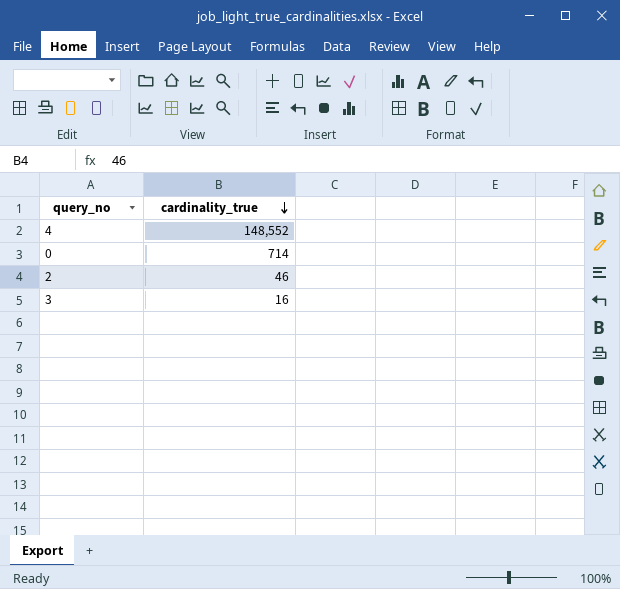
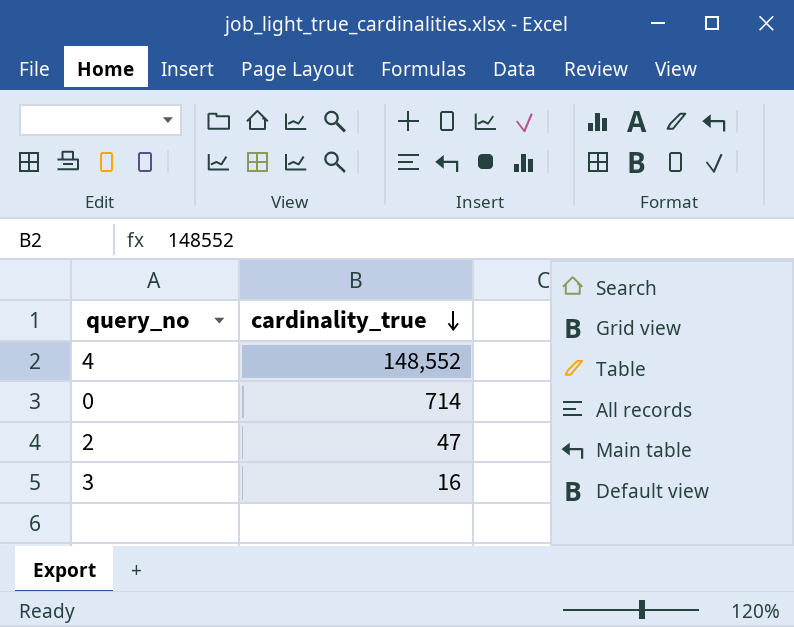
2 | cardinality_true: 46 -> 47

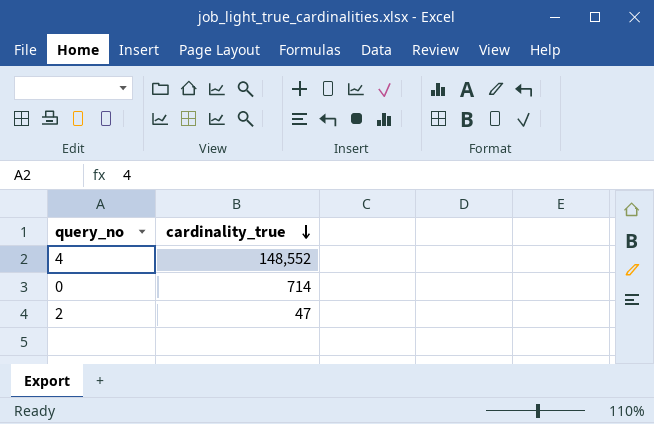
row 3: 16 -> none

